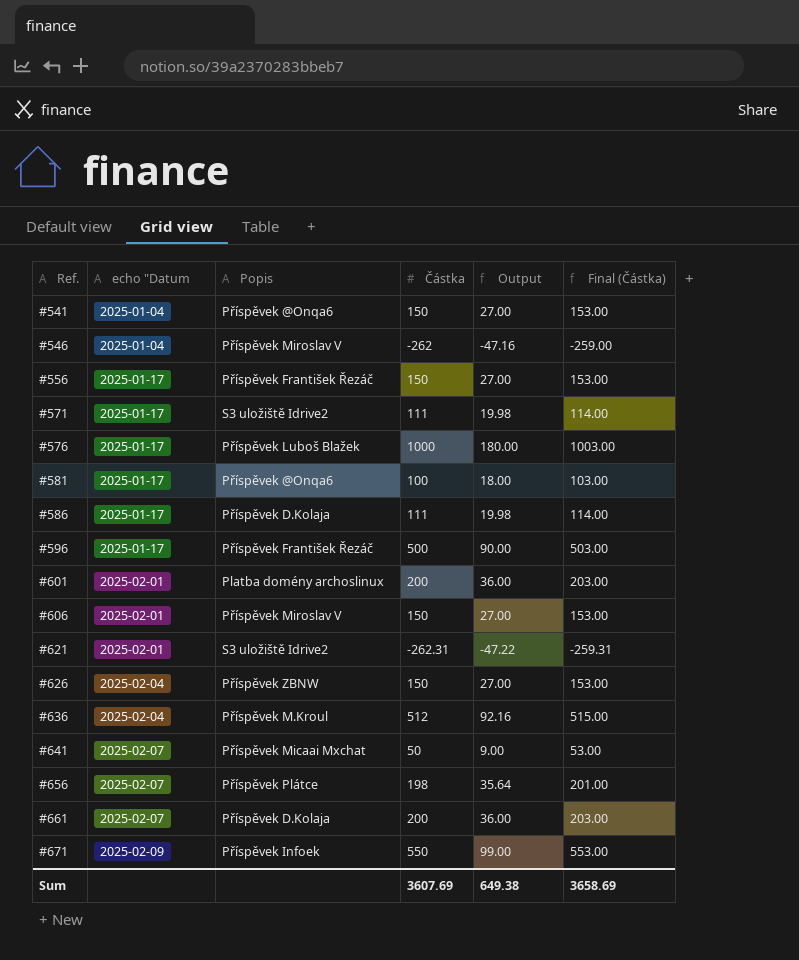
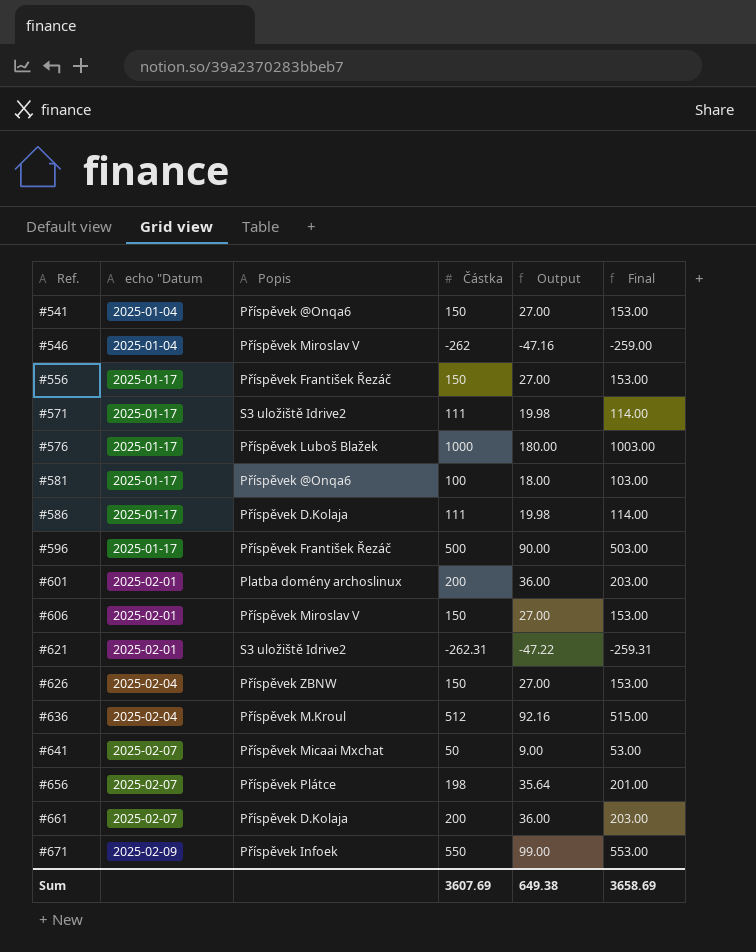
column name: Final (Částka) -> Final

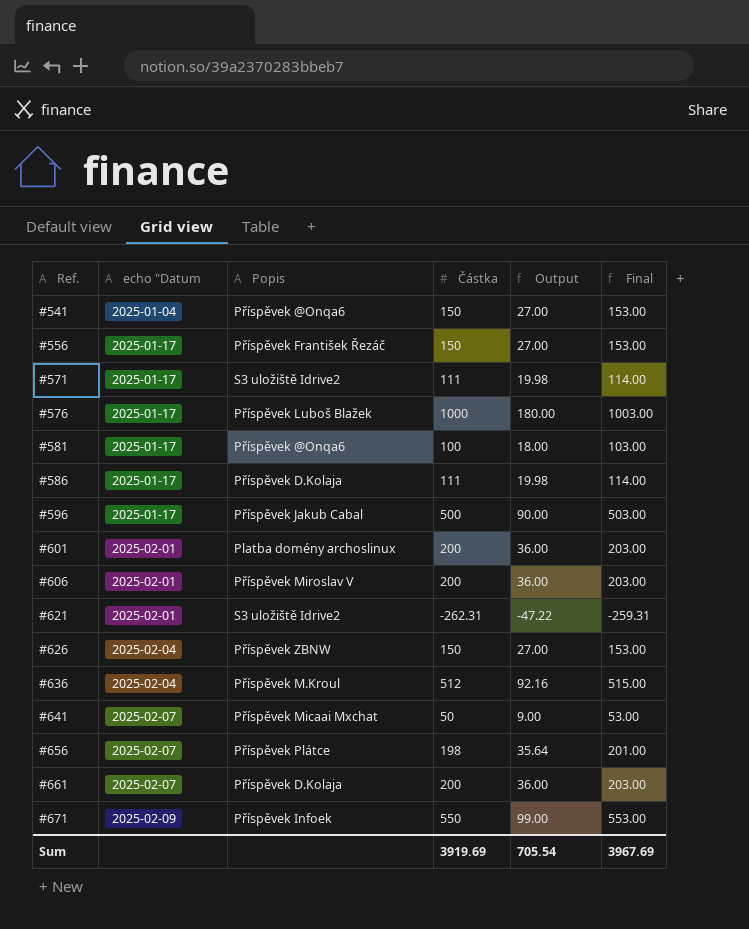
row #546: 2025-01-04 | Příspěvek Miroslav V | -262 | -47.16 | -259.00 -> none
#596 | Popis: Příspěvek František Řezáč -> Příspěvek Jakub Cabal
#606 | Částka: 150 -> 200
#606 | Output: 27.00 -> 36.00
#606 | Final: 153.00 -> 203.00
Sum | Částka: 3607.69 -> 3919.69
Sum | Output: 649.38 -> 705.54
Sum | Final: 3658.69 -> 3967.69

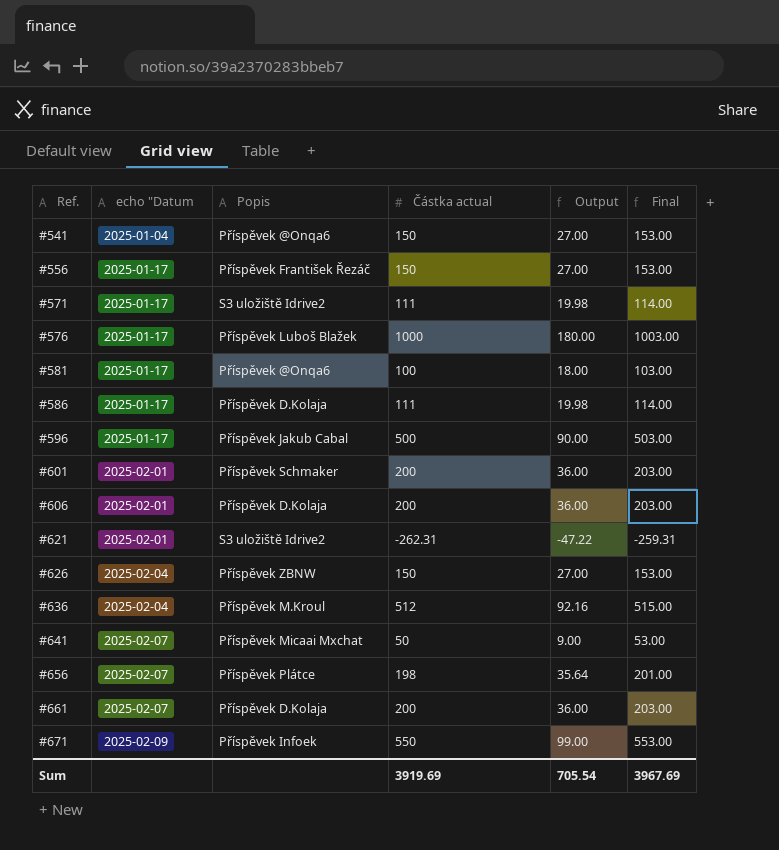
column name: Částka -> Částka actual
#601 | Popis: Platba domény archoslinux -> Příspěvek Schmaker
#606 | Popis: Příspěvek Miroslav V -> Příspěvek D.Kolaja

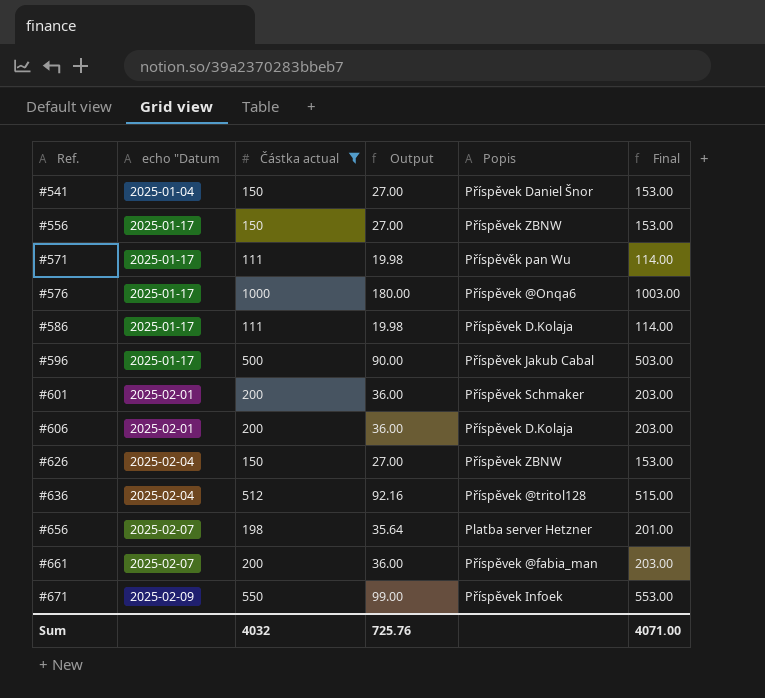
filter: none -> Částka actual >= 111
column Popis | position: 3 -> 5
#541 | Popis: Příspěvek @Onqa6 -> Příspěvek Daniel Šnor
#556 | Popis: Příspěvek František Řezáč -> Příspěvek ZBNW
#571 | Popis: S3 uložiště Idrive2 -> Příspěvěk pan Wu
#576 | Popis: Příspěvek Luboš Blažek -> Příspěvek @Onqa6
#636 | Popis: Příspěvek M.Kroul -> Příspěvek @tritol128
#656 | Popis: Příspěvek Plátce -> Platba server Hetzner
#661 | Popis: Příspěvek D.Kolaja -> Příspěvek @fabia_man
Sum | Částka actual: 3919.69 -> 4032
Sum | Output: 705.54 -> 725.76
Sum | Final: 3967.69 -> 4071.00

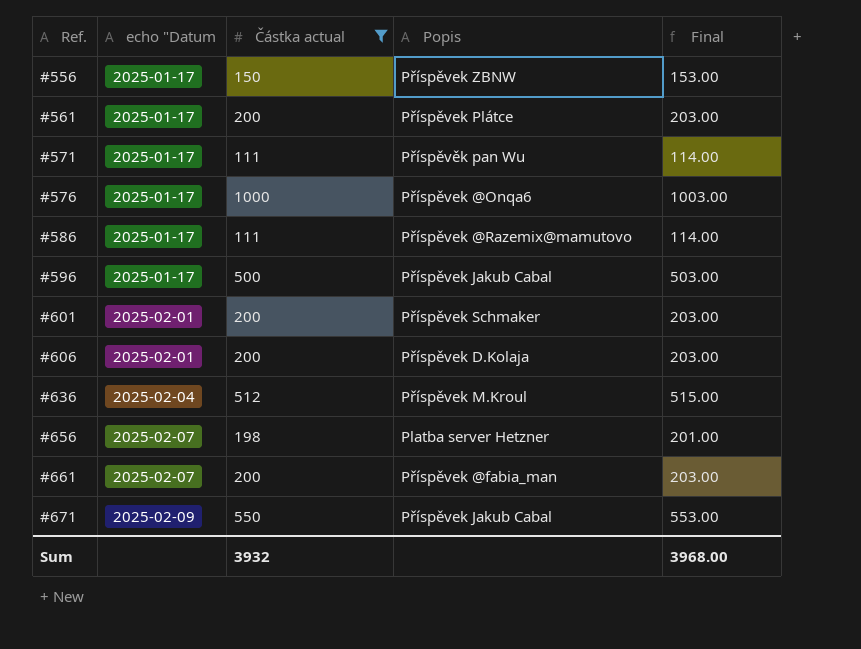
column Output | formula: [Částka actual] * 0.18 -> none
row #541: 2025-01-04 | 150 | 27.00 | Příspěvek Daniel Šnor | 153.00 -> none
row #626: 2025-02-04 | 150 | 27.00 | Příspěvek ZBNW | 153.00 -> none
row #561: none -> 2025-01-17 | 200 | Příspěvek Plátce | 203.00
#586 | Popis: Příspěvek D.Kolaja -> Příspěvek @Razemix@mamutovo
#636 | Popis: Příspěvek @tritol128 -> Příspěvek M.Kroul
#671 | Popis: Příspěvek Infoek -> Příspěvek Jakub Cabal
Sum | Částka actual: 4032 -> 3932
Sum | Final: 4071.00 -> 3968.00

